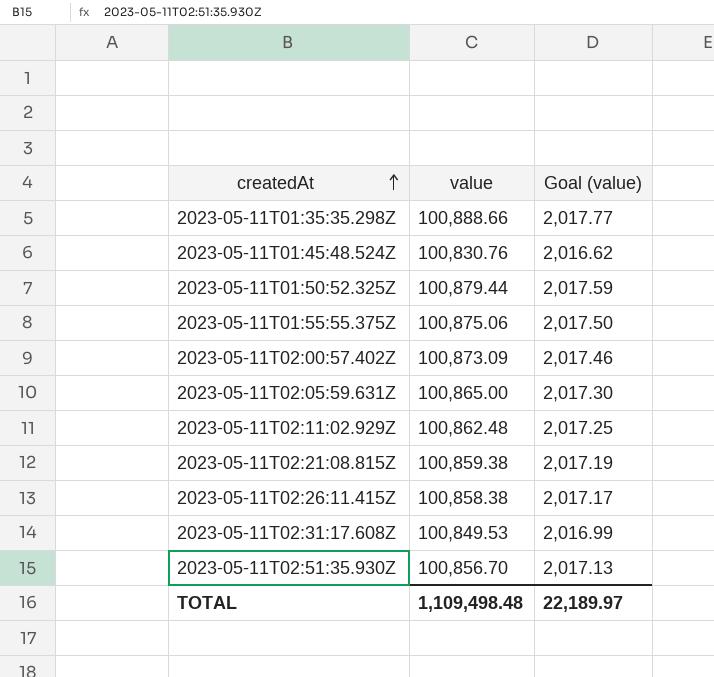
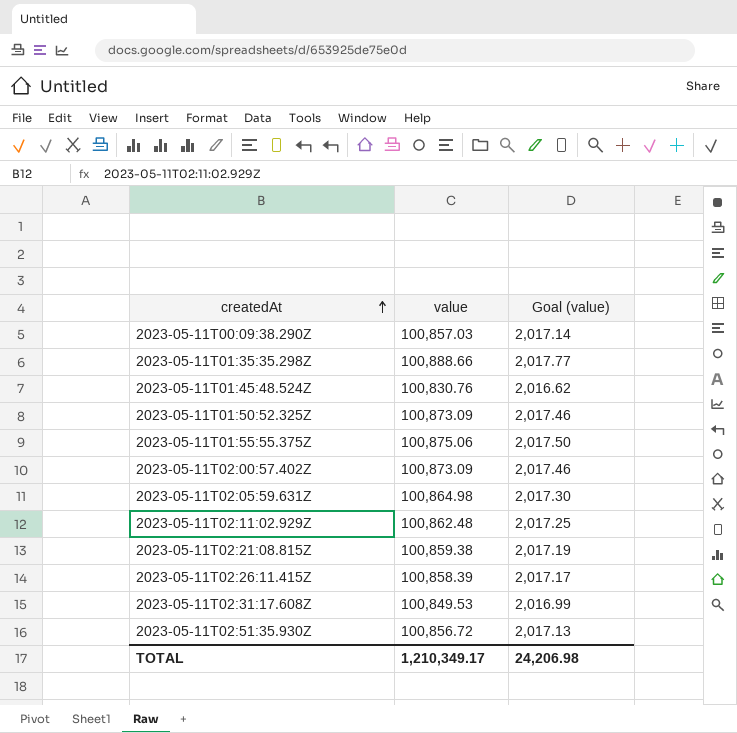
row 2023-05-11T00:09:38.290Z: none -> 100,857.03 | 2,017.14
2023-05-11T01:50:52.325Z | value: 100,879.44 -> 100,873.09
2023-05-11T01:50:52.325Z | Goal (value): 2,017.59 -> 2,017.46
2023-05-11T02:05:59.631Z | value: 100,865.00 -> 100,864.98
2023-05-11T02:26:11.415Z | value: 100,858.38 -> 100,858.39
2023-05-11T02:51:35.930Z | value: 100,856.70 -> 100,856.72
TOTAL | value: 1,109,498.48 -> 1,210,349.17
TOTAL | Goal (value): 22,189.97 -> 24,206.98

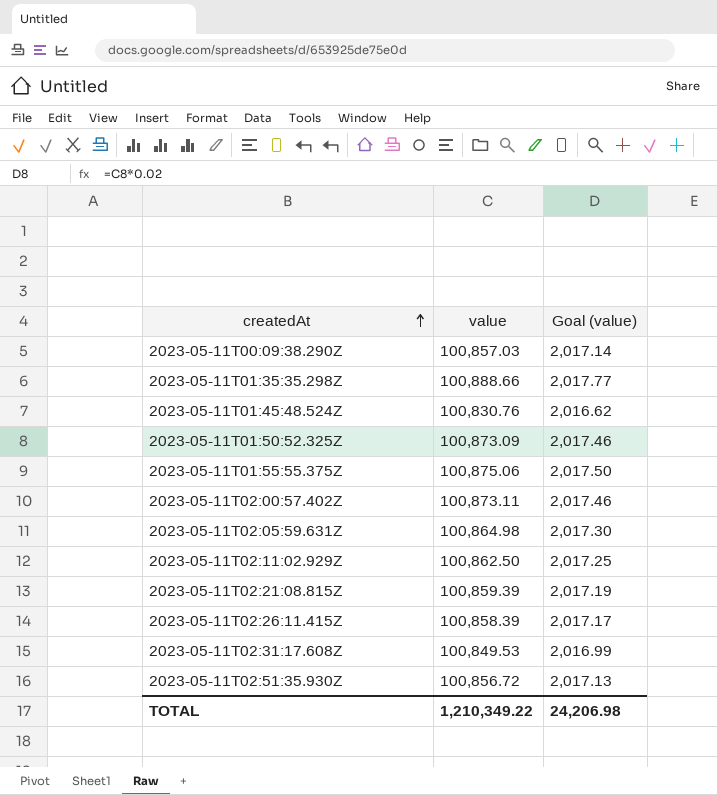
2023-05-11T02:00:57.402Z | value: 100,873.09 -> 100,873.11
2023-05-11T02:11:02.929Z | value: 100,862.48 -> 100,862.50
2023-05-11T02:21:08.815Z | value: 100,859.38 -> 100,859.39
TOTAL | value: 1,210,349.17 -> 1,210,349.22

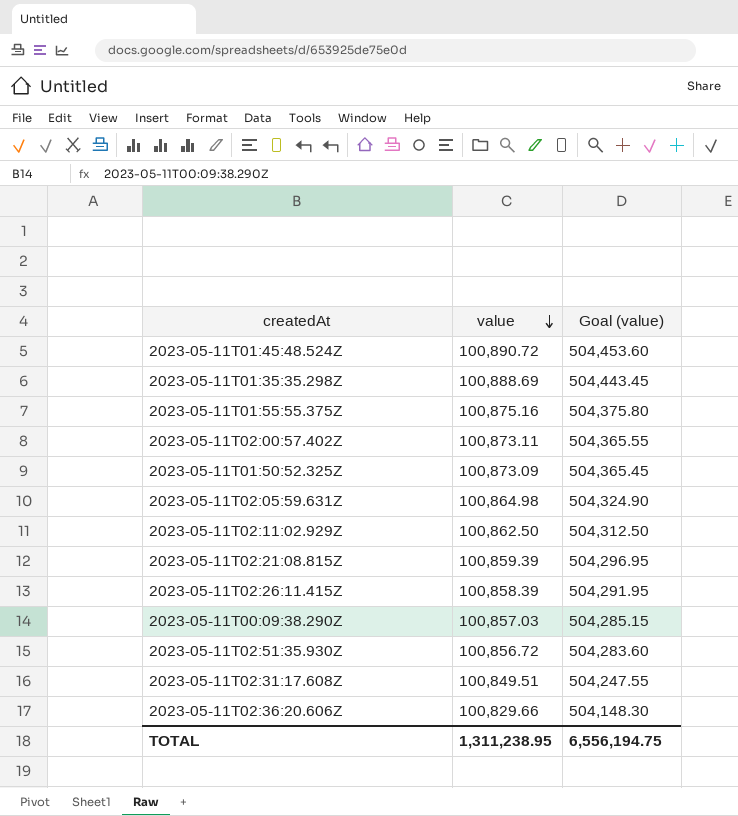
row order: createdAt ascending -> value descending
column Goal (value) | formula: [value] * 0.02 -> [value] * 5
2023-05-11T01:45:48.524Z | value: 100,830.76 -> 100,890.72
2023-05-11T01:35:35.298Z | value: 100,888.66 -> 100,888.69
2023-05-11T01:55:55.375Z | value: 100,875.06 -> 100,875.16
2023-05-11T02:31:17.608Z | value: 100,849.53 -> 100,849.51
row 2023-05-11T02:36:20.606Z: none -> 100,829.66 | 504,148.30
TOTAL | value: 1,210,349.22 -> 1,311,238.95
TOTAL | Goal (value): 24,206.98 -> 6,556,194.75

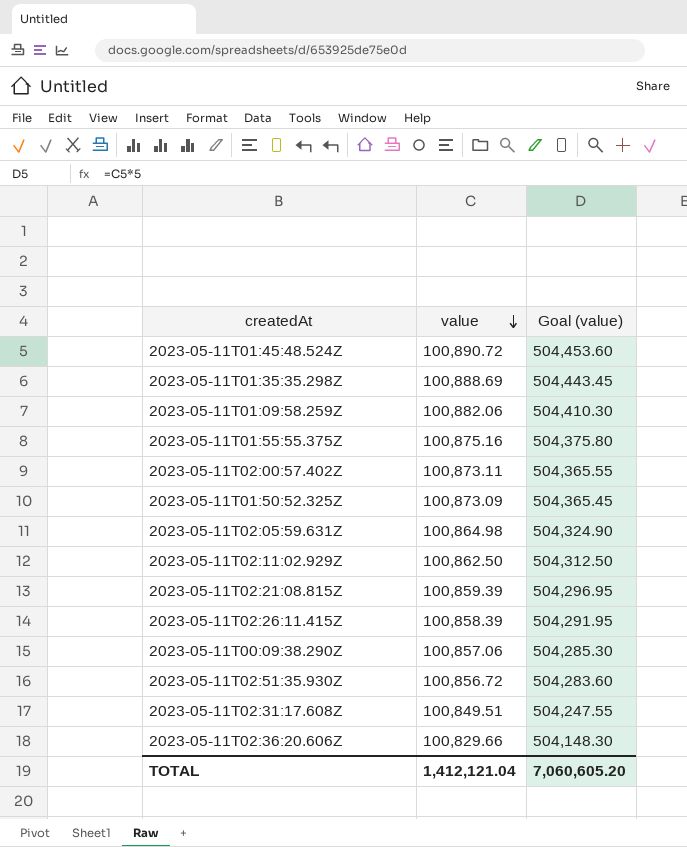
row 2023-05-11T01:09:58.259Z: none -> 100,882.06 | 504,410.30
2023-05-11T00:09:38.290Z | value: 100,857.03 -> 100,857.06
2023-05-11T00:09:38.290Z | Goal (value): 504,285.15 -> 504,285.30
TOTAL | value: 1,311,238.95 -> 1,412,121.04
TOTAL | Goal (value): 6,556,194.75 -> 7,060,605.20

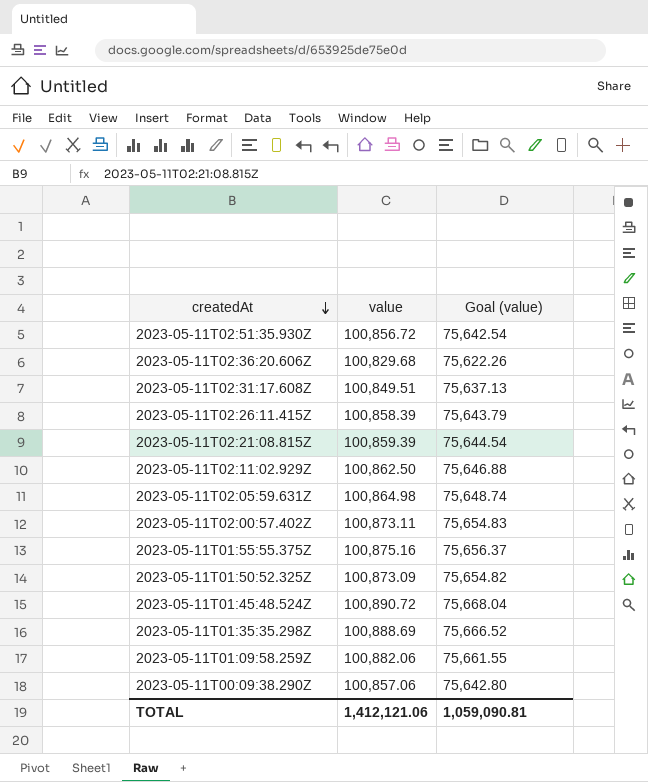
row order: value descending -> createdAt descending
column Goal (value) | formula: [value] * 5 -> [value] * 0.75
2023-05-11T02:36:20.606Z | value: 100,829.66 -> 100,829.68
TOTAL | value: 1,412,121.04 -> 1,412,121.06
TOTAL | Goal (value): 7,060,605.20 -> 1,059,090.81

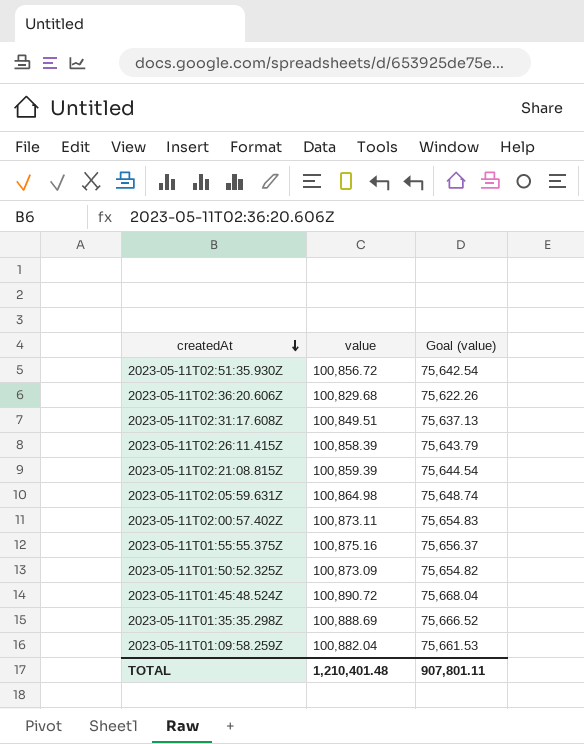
row 2023-05-11T02:11:02.929Z: 100,862.50 | 75,646.88 -> none
row 2023-05-11T00:09:38.290Z: 100,857.06 | 75,642.80 -> none
2023-05-11T01:09:58.259Z | value: 100,882.06 -> 100,882.04
2023-05-11T01:09:58.259Z | Goal (value): 75,661.55 -> 75,661.53
TOTAL | value: 1,412,121.06 -> 1,210,401.48
TOTAL | Goal (value): 1,059,090.81 -> 907,801.11

